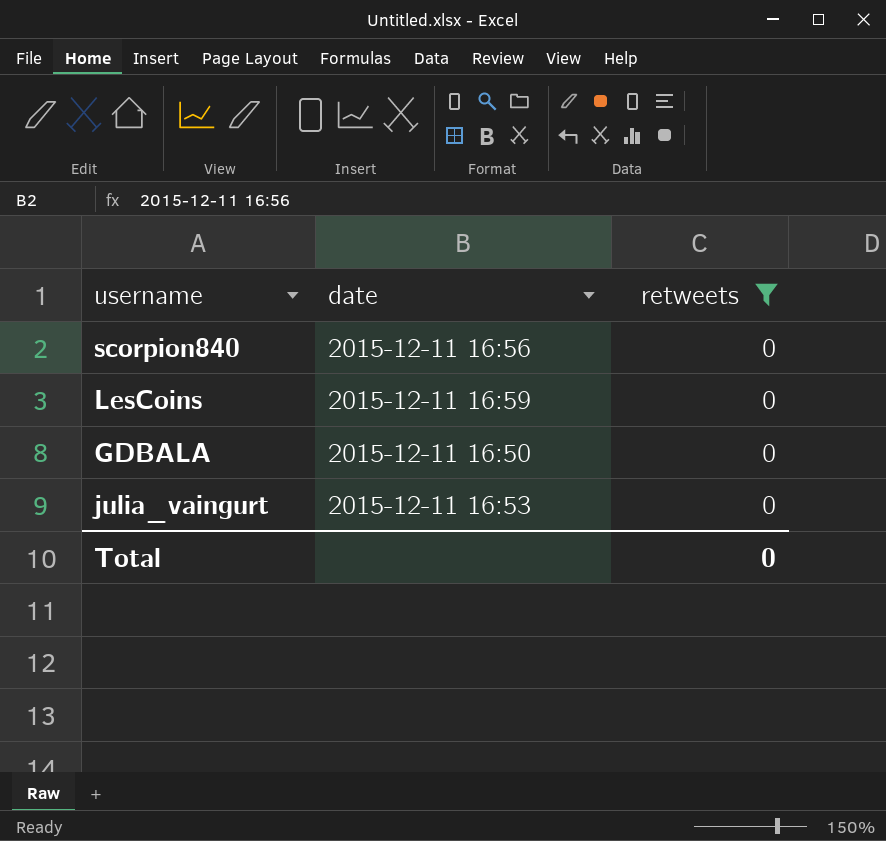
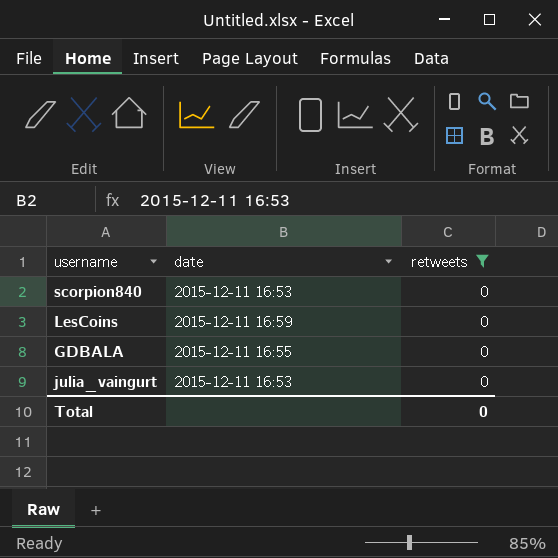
scorpion840 | date: 2015-12-11 16:56 -> 2015-12-11 16:53
GDBALA | date: 2015-12-11 16:50 -> 2015-12-11 16:55

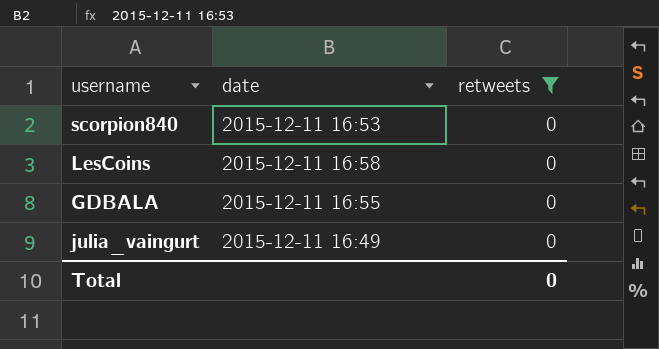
LesCoins | date: 2015-12-11 16:59 -> 2015-12-11 16:58
julia_vaingurt | date: 2015-12-11 16:53 -> 2015-12-11 16:49

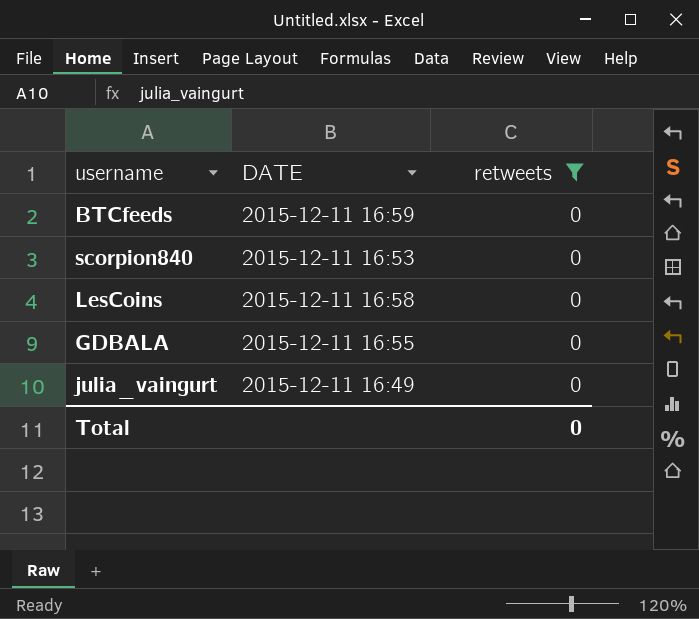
column name: date -> DATE
row BTCfeeds: none -> 2015-12-11 16:59 | 0

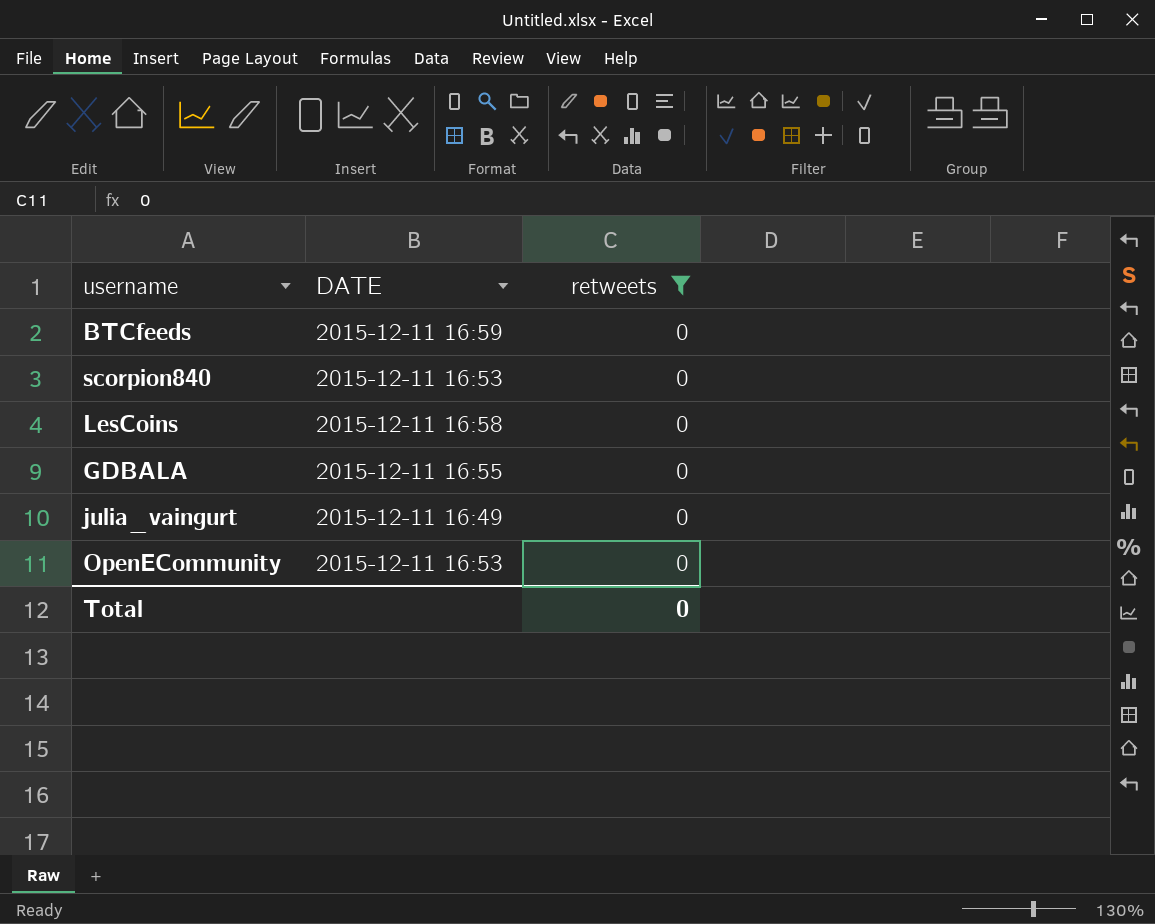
row OpenECommunity: none -> 2015-12-11 16:53 | 0

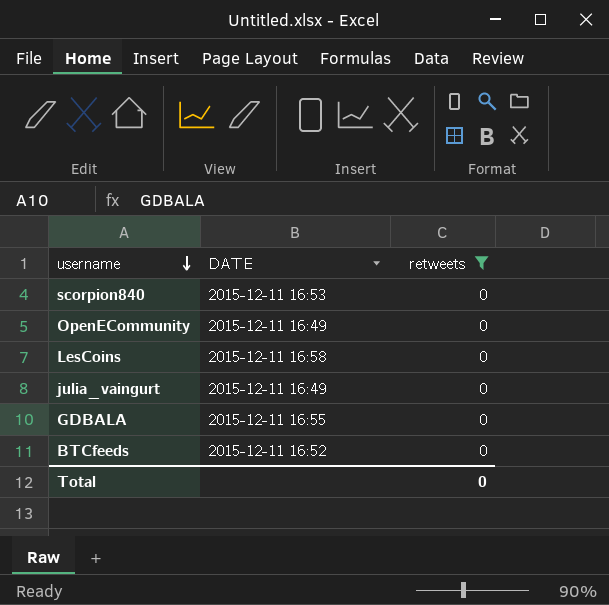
row order: none -> username descending
OpenECommunity | DATE: 2015-12-11 16:53 -> 2015-12-11 16:49
BTCfeeds | DATE: 2015-12-11 16:59 -> 2015-12-11 16:52

